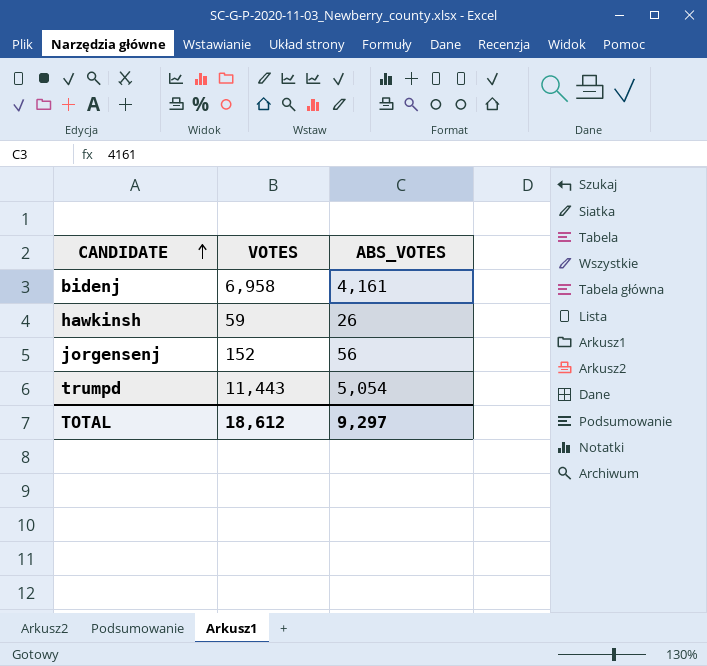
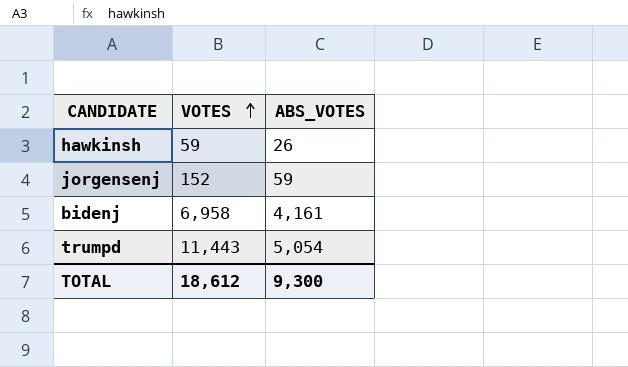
row order: CANDIDATE ascending -> VOTES ascending
jorgensenj | ABS_VOTES: 56 -> 59
TOTAL | ABS_VOTES: 9,297 -> 9,300

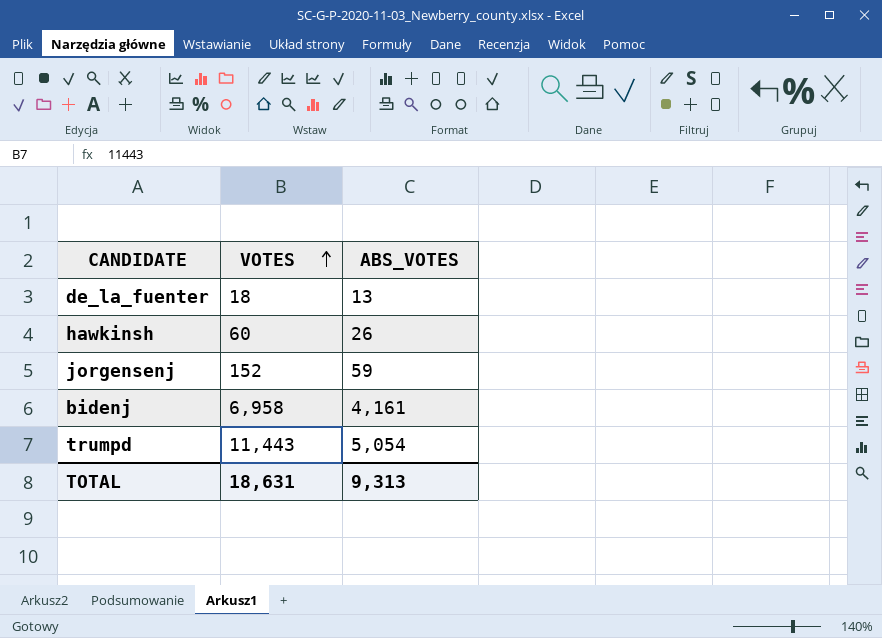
row de_la_fuenter: none -> 18 | 13
hawkinsh | VOTES: 59 -> 60
TOTAL | VOTES: 18,612 -> 18,631
TOTAL | ABS_VOTES: 9,300 -> 9,313

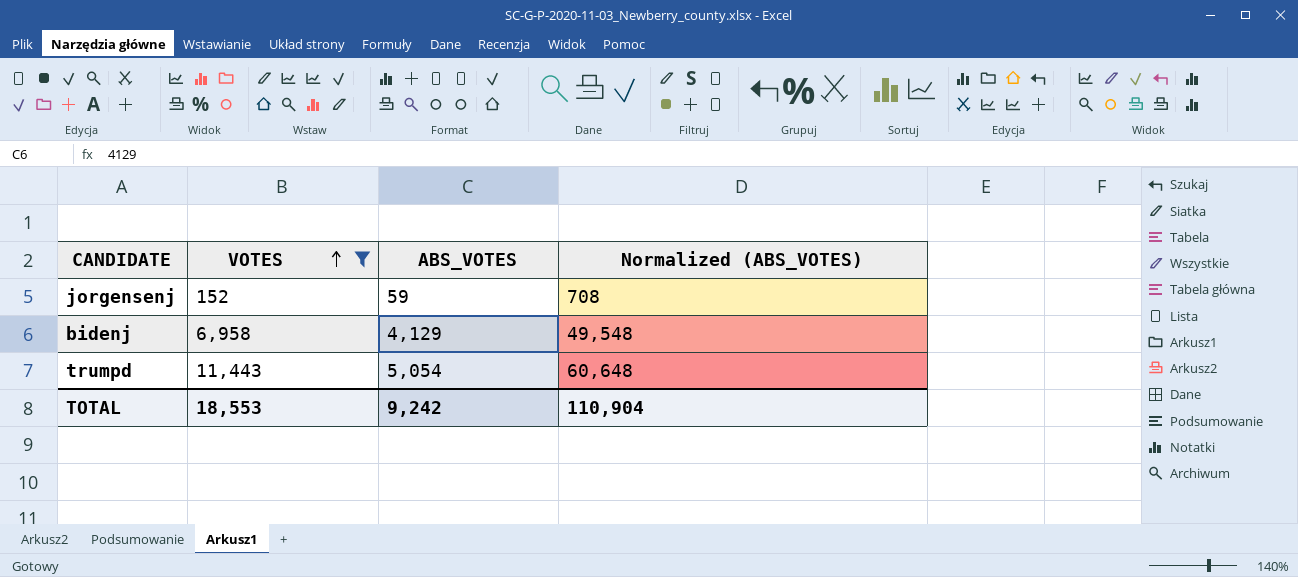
filter: none -> VOTES >= 152
column Normalized (ABS_VOTES) | formula: none -> [ABS_VOTES] * 12
bidenj | ABS_VOTES: 4,161 -> 4,129
TOTAL | VOTES: 18,631 -> 18,553
TOTAL | ABS_VOTES: 9,313 -> 9,242

